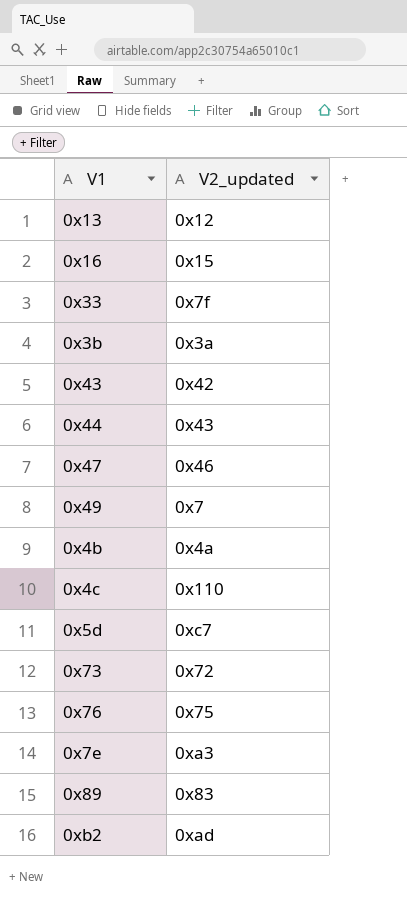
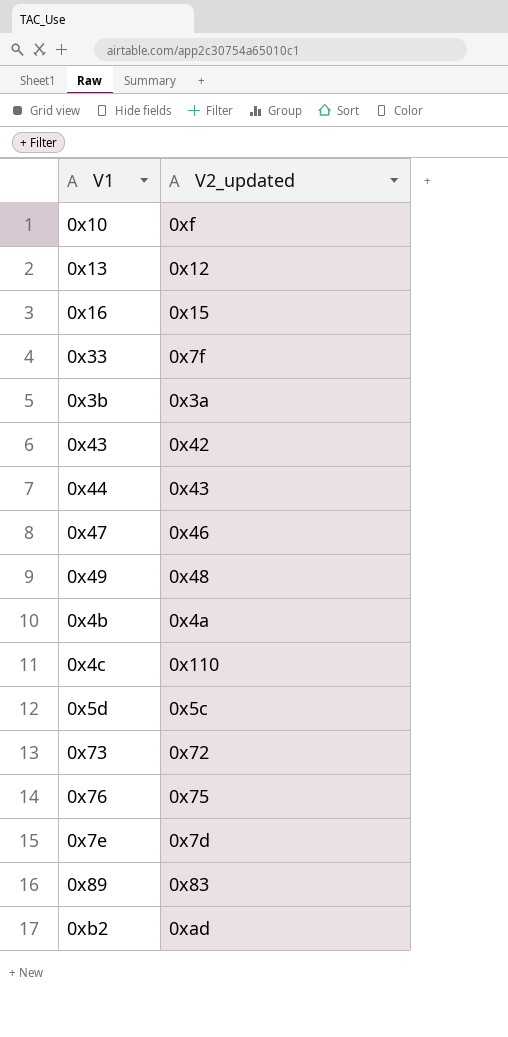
row 0x10: none -> 0xf
0x49 | V2_updated: 0x7 -> 0x48
0x5d | V2_updated: 0xc7 -> 0x5c
0x7e | V2_updated: 0xa3 -> 0x7d

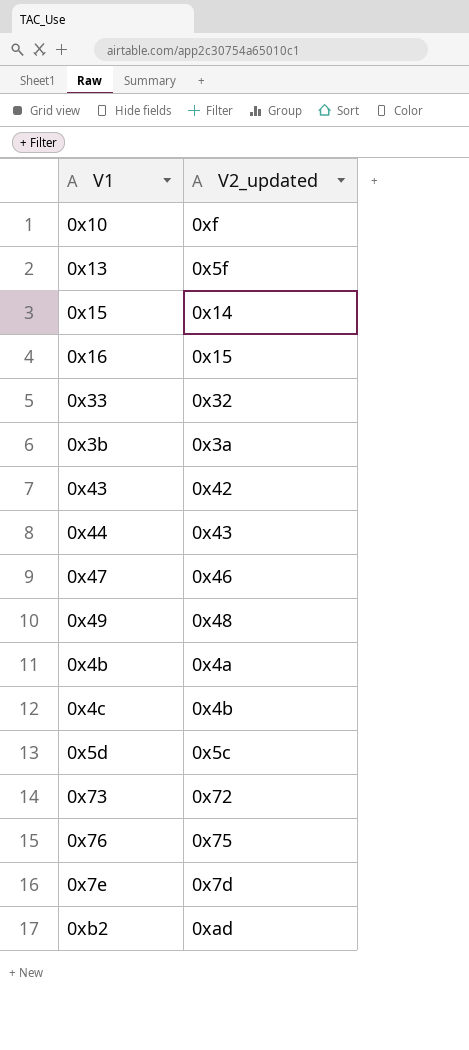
row 0x89: 0x83 -> none
0x13 | V2_updated: 0x12 -> 0x5f
row 0x15: none -> 0x14
0x33 | V2_updated: 0x7f -> 0x32
0x4c | V2_updated: 0x110 -> 0x4b

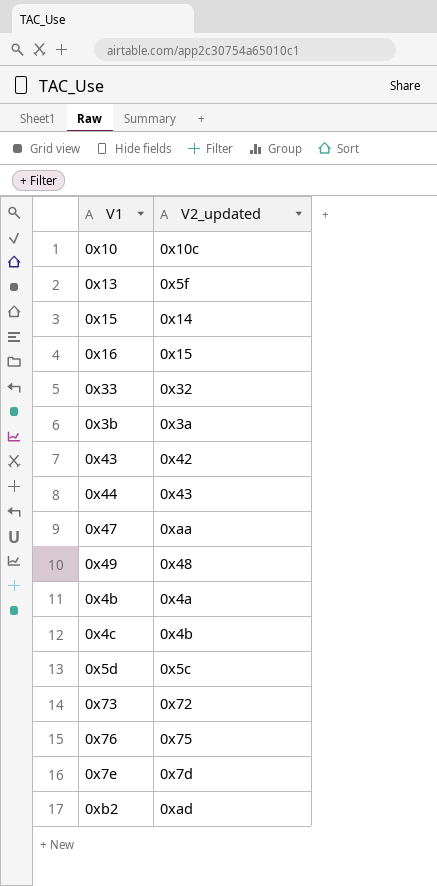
0x10 | V2_updated: 0xf -> 0x10c
0x47 | V2_updated: 0x46 -> 0xaa

